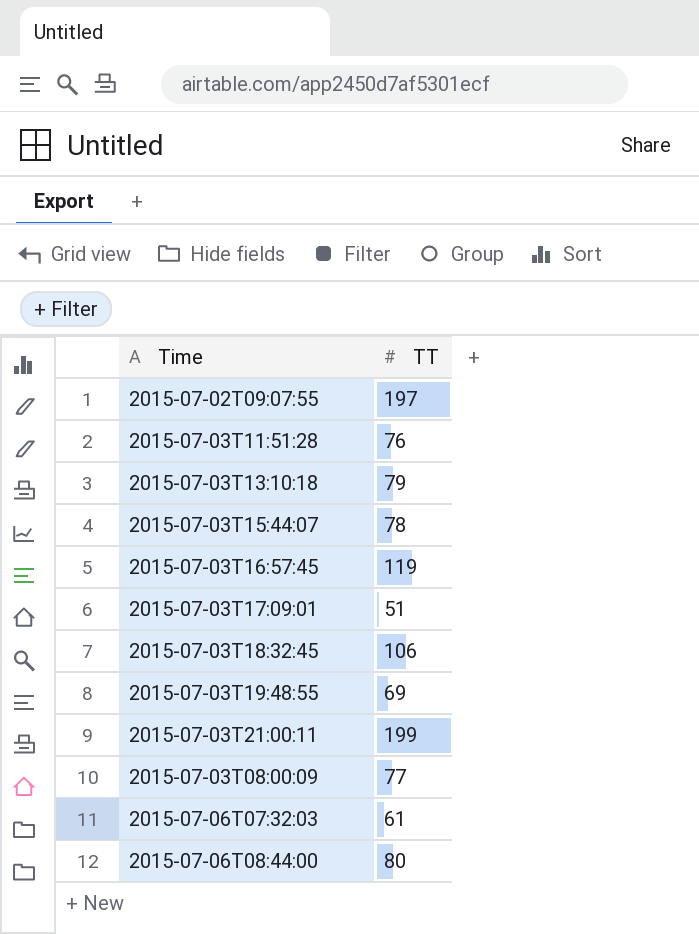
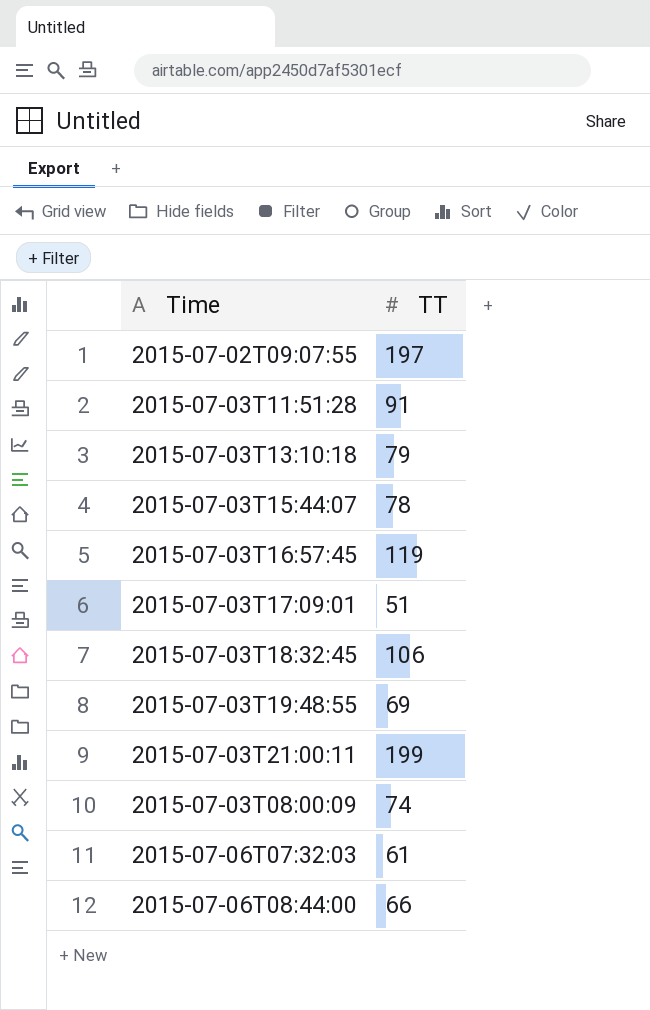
2015-07-03T11:51:28 | TT: 76 -> 91
2015-07-03T08:00:09 | TT: 77 -> 74
2015-07-06T08:44:00 | TT: 80 -> 66

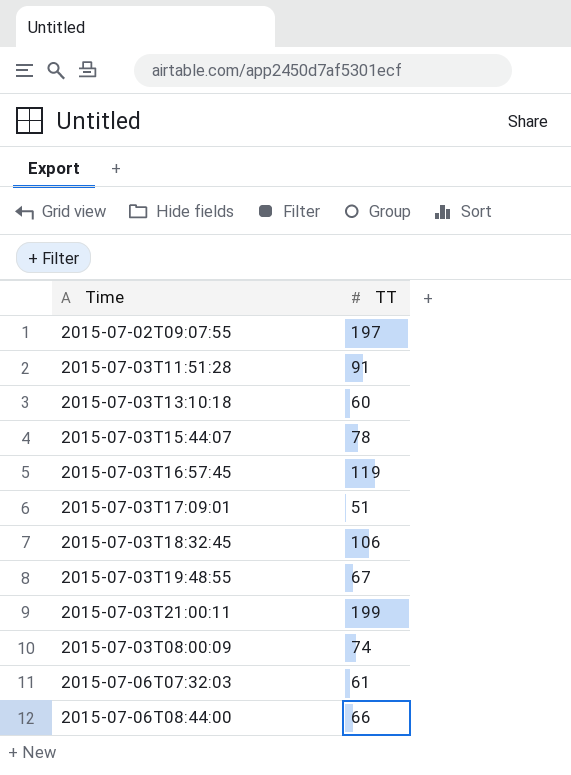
2015-07-03T13:10:18 | TT: 79 -> 60
2015-07-03T19:48:55 | TT: 69 -> 67

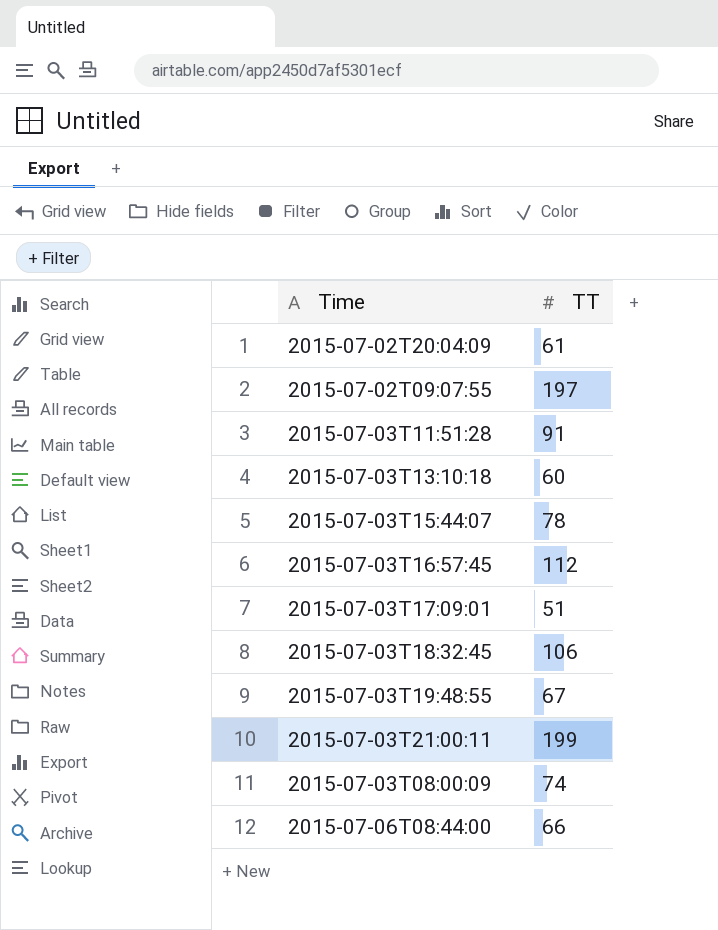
row 2015-07-06T07:32:03: 61 -> none
row 2015-07-02T20:04:09: none -> 61
2015-07-03T16:57:45 | TT: 119 -> 112

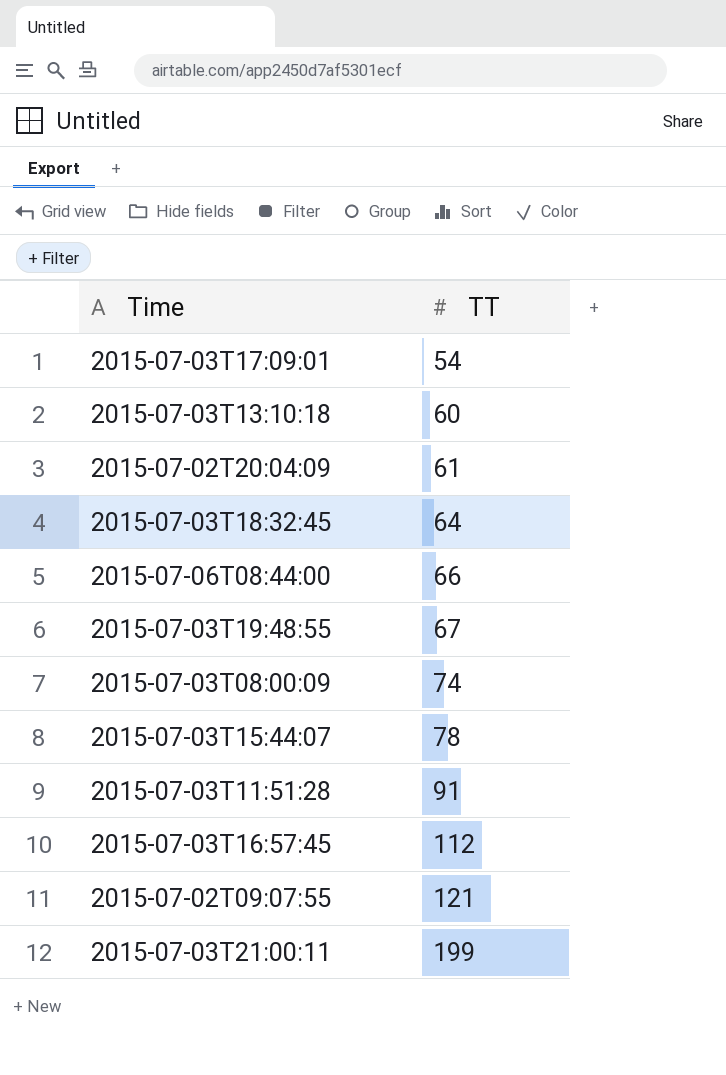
row order: none -> TT ascending
2015-07-03T17:09:01 | TT: 51 -> 54
2015-07-03T18:32:45 | TT: 106 -> 64
2015-07-02T09:07:55 | TT: 197 -> 121

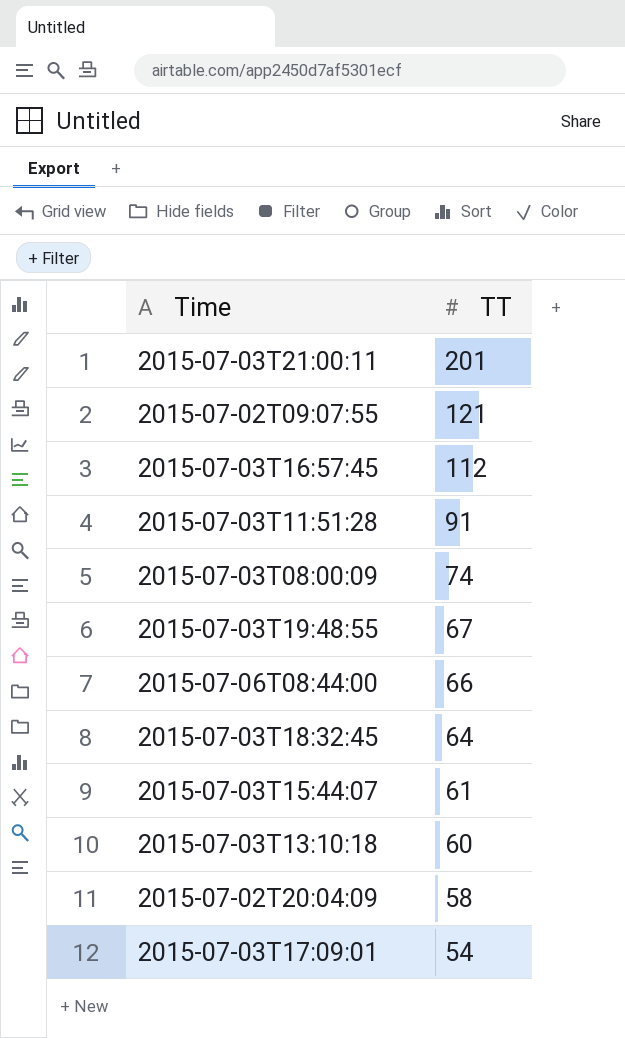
row order: TT ascending -> TT descending
2015-07-03T21:00:11 | TT: 199 -> 201
2015-07-03T15:44:07 | TT: 78 -> 61
2015-07-02T20:04:09 | TT: 61 -> 58

